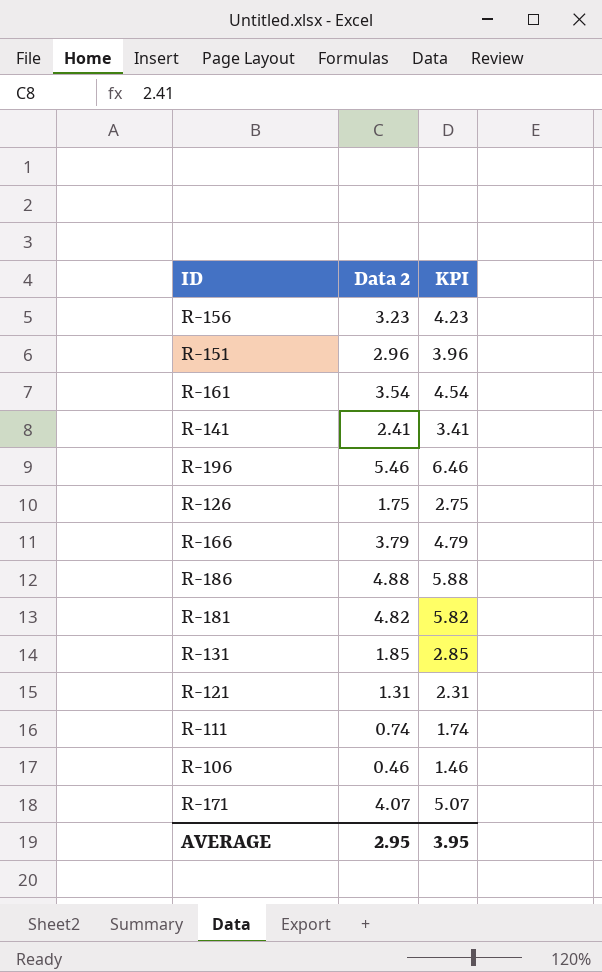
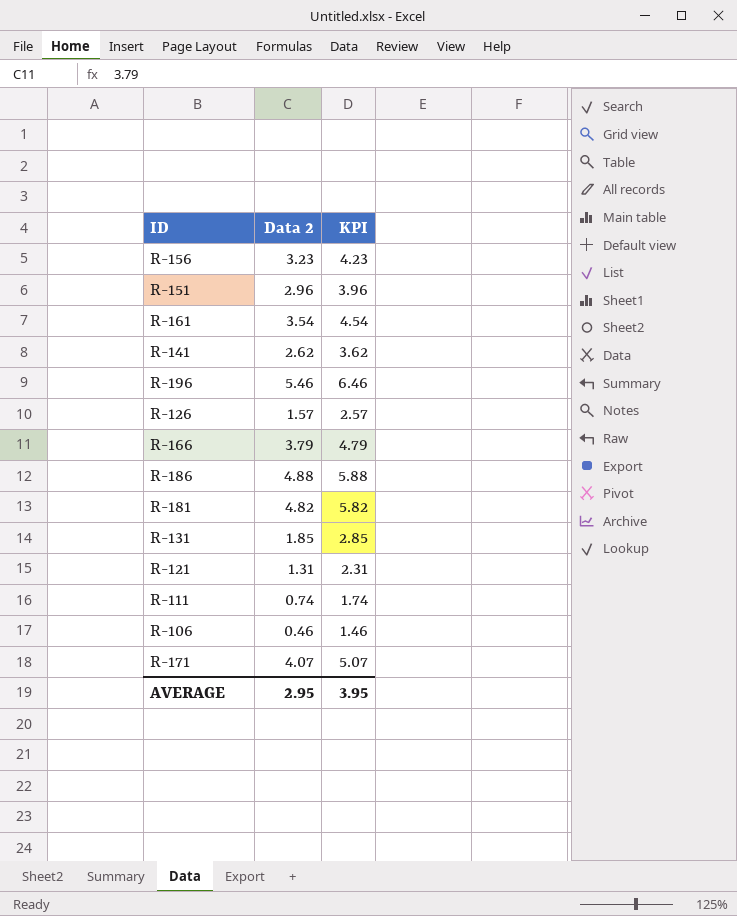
R-141 | Data 2: 2.41 -> 2.62
R-141 | KPI: 3.41 -> 3.62
R-126 | Data 2: 1.75 -> 1.57
R-126 | KPI: 2.75 -> 2.57

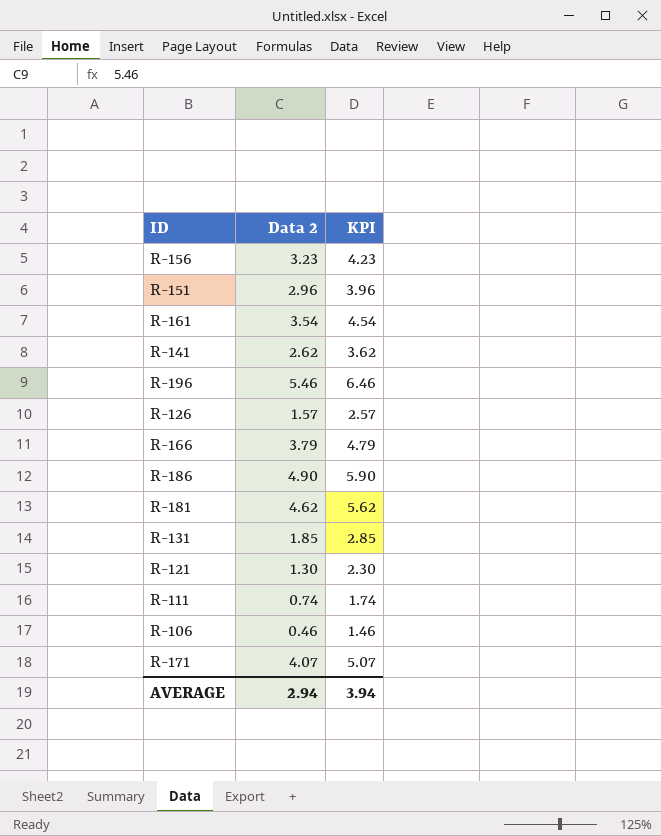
R-186 | Data 2: 4.88 -> 4.90
R-186 | KPI: 5.88 -> 5.90
R-181 | Data 2: 4.82 -> 4.62
R-181 | KPI: 5.82 -> 5.62
R-121 | Data 2: 1.31 -> 1.30
R-121 | KPI: 2.31 -> 2.30
AVERAGE | Data 2: 2.95 -> 2.94
AVERAGE | KPI: 3.95 -> 3.94

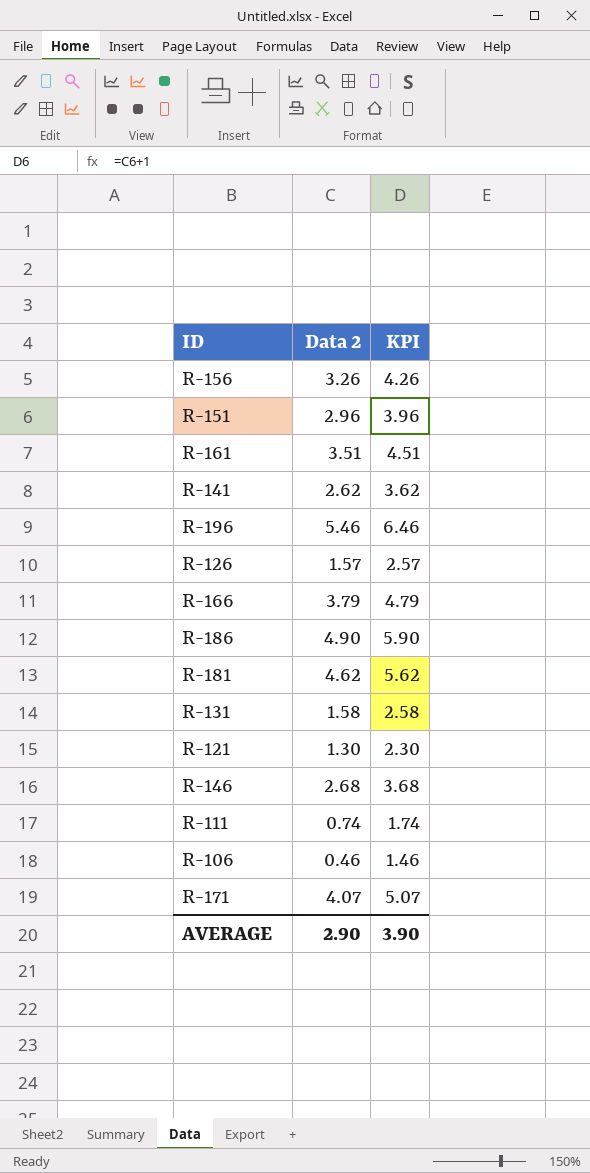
R-156 | Data 2: 3.23 -> 3.26
R-156 | KPI: 4.23 -> 4.26
R-161 | Data 2: 3.54 -> 3.51
R-161 | KPI: 4.54 -> 4.51
R-131 | Data 2: 1.85 -> 1.58
R-131 | KPI: 2.85 -> 2.58
row R-146: none -> 2.68 | 3.68
AVERAGE | Data 2: 2.94 -> 2.90
AVERAGE | KPI: 3.94 -> 3.90

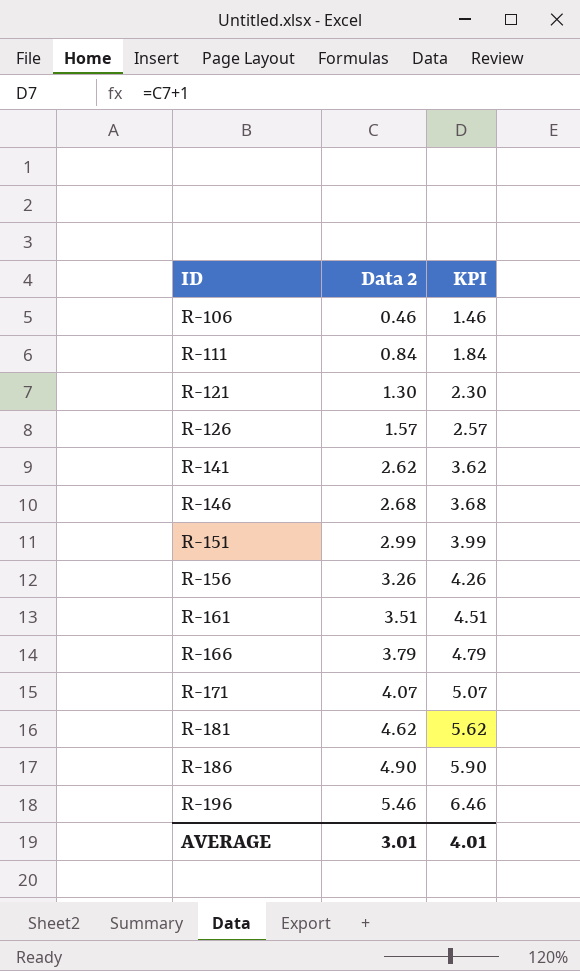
row order: none -> ID ascending
row R-131: 1.58 | 2.58 -> none
R-111 | Data 2: 0.74 -> 0.84
R-111 | KPI: 1.74 -> 1.84
R-151 | Data 2: 2.96 -> 2.99
R-151 | KPI: 3.96 -> 3.99
AVERAGE | Data 2: 2.90 -> 3.01
AVERAGE | KPI: 3.90 -> 4.01

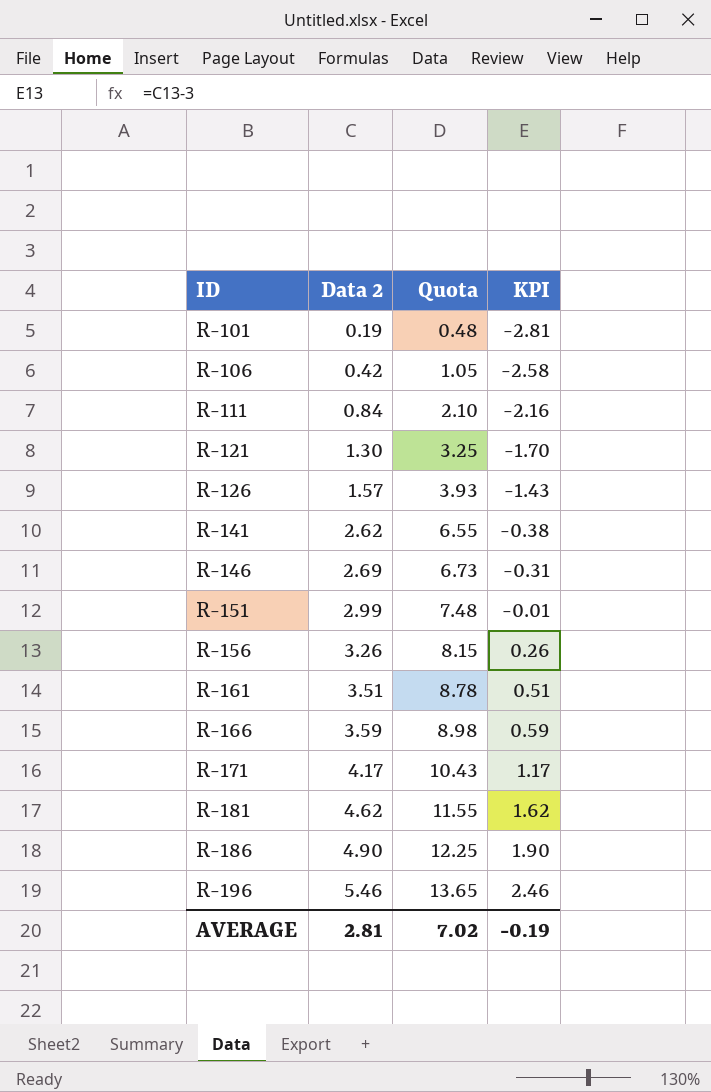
column Quota | formula: none -> [Data 2] * 2.5
column KPI | formula: [Data 2] + 1 -> [Data 2] - 3
row R-101: none -> 0.19 | 0.48 | -2.81
R-106 | Data 2: 0.46 -> 0.42
R-146 | Data 2: 2.68 -> 2.69
R-166 | Data 2: 3.79 -> 3.59
R-171 | Data 2: 4.07 -> 4.17
AVERAGE | Data 2: 3.01 -> 2.81
AVERAGE | KPI: 4.01 -> -0.19

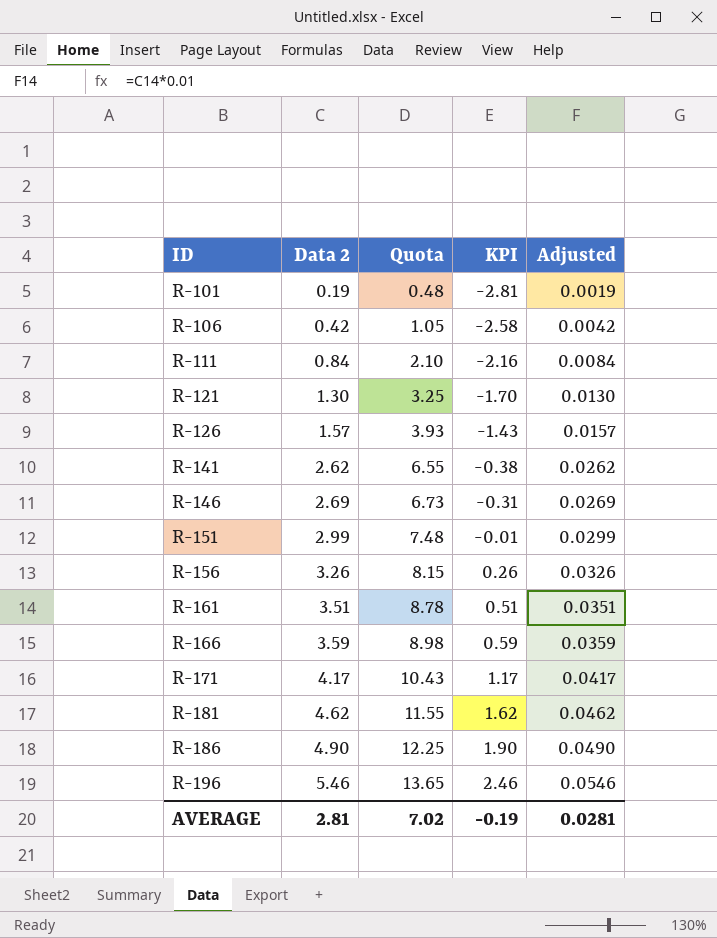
column Adjusted | formula: none -> [Data 2] * 0.01

